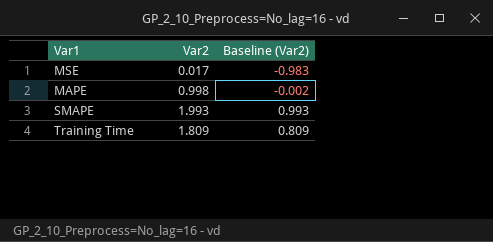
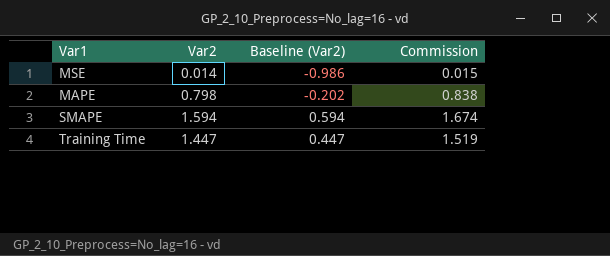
column Commission | formula: none -> [Var2] * 1.05
MSE | Var2: 0.017 -> 0.014
MSE | Baseline (Var2): -0.983 -> -0.986
MAPE | Var2: 0.998 -> 0.798
MAPE | Baseline (Var2): -0.002 -> -0.202
SMAPE | Var2: 1.993 -> 1.594
SMAPE | Baseline (Var2): 0.993 -> 0.594
Training Time | Var2: 1.809 -> 1.447
Training Time | Baseline (Var2): 0.809 -> 0.447

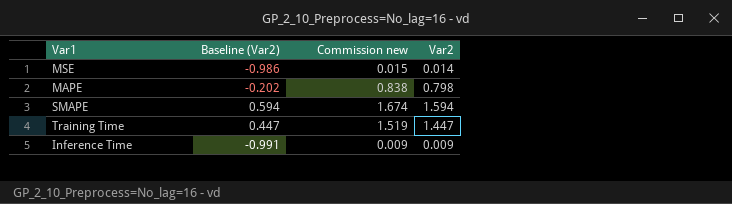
column name: Commission -> Commission new
column Var2 | position: 2 -> 4
row Inference Time: none -> -0.991 | 0.009 | 0.009

